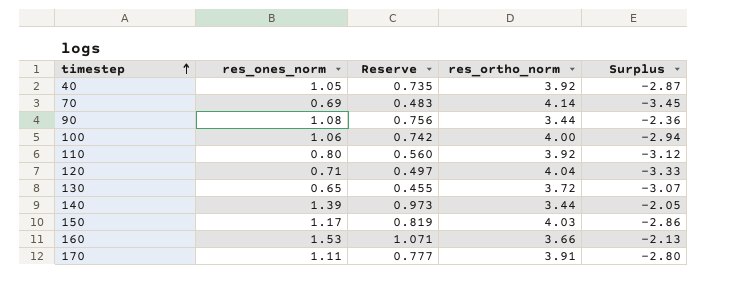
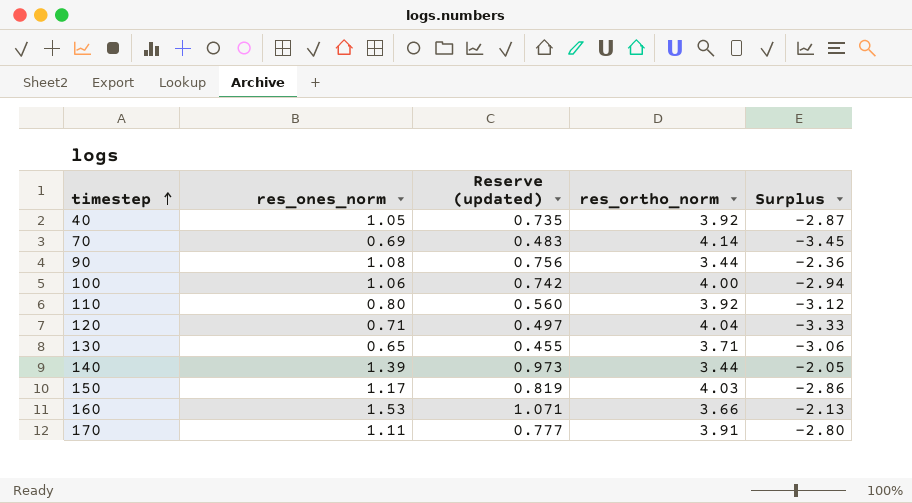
column name: Reserve -> Reserve (updated)
130 | res_ortho_norm: 3.72 -> 3.71
130 | Surplus: -3.07 -> -3.06

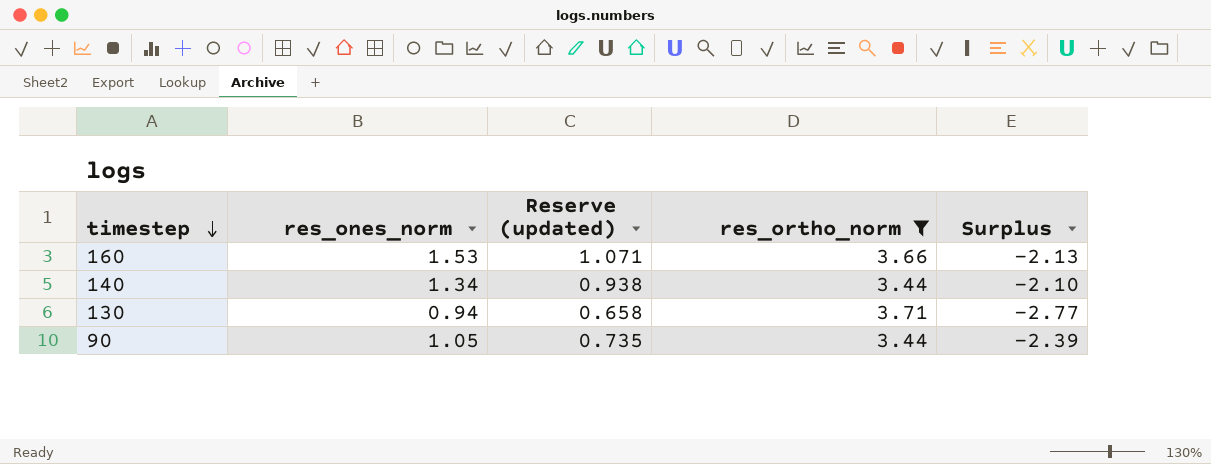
filter: none -> res_ortho_norm <= 3.71
row order: timestep ascending -> timestep descending
140 | res_ones_norm: 1.39 -> 1.34
140 | Reserve (updated): 0.973 -> 0.938
140 | Surplus: -2.05 -> -2.10
130 | res_ones_norm: 0.65 -> 0.94
130 | Reserve (updated): 0.455 -> 0.658
130 | Surplus: -3.06 -> -2.77
90 | res_ones_norm: 1.08 -> 1.05
90 | Reserve (updated): 0.756 -> 0.735
90 | Surplus: -2.36 -> -2.39

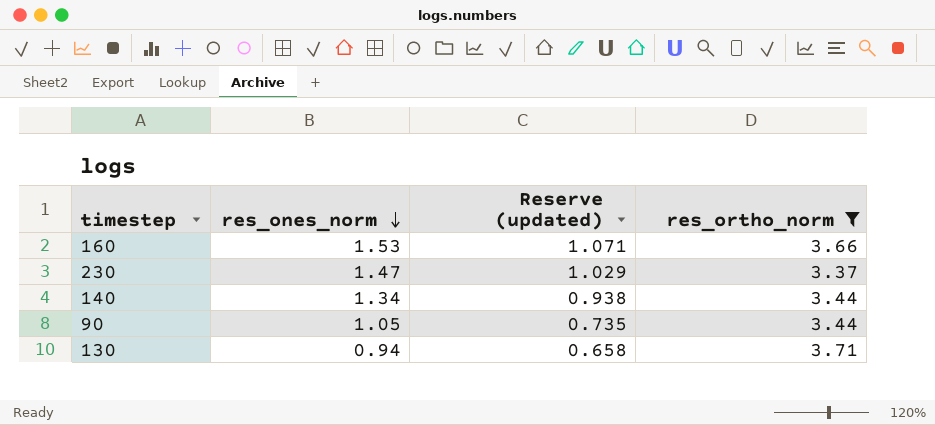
row order: timestep descending -> res_ones_norm descending
column Surplus | formula: [res_ones_norm] - [res_ortho_norm] -> none
row 230: none -> 1.47 | 1.029 | 3.37

